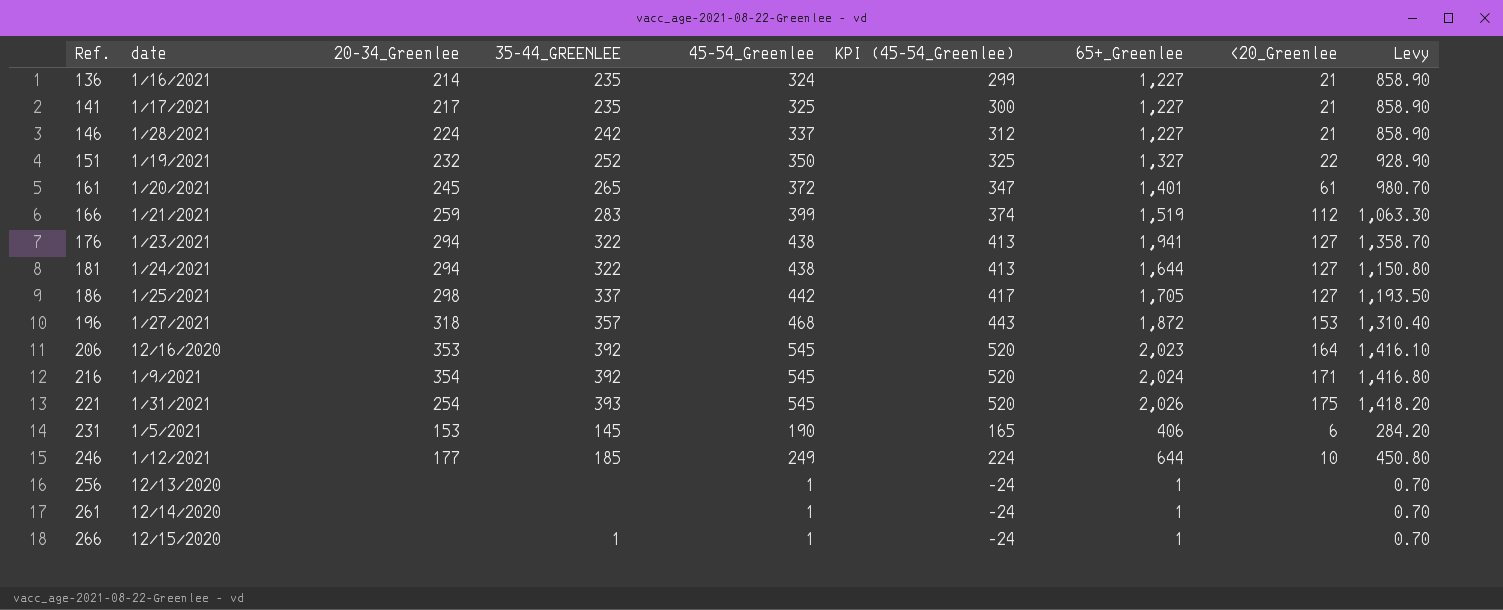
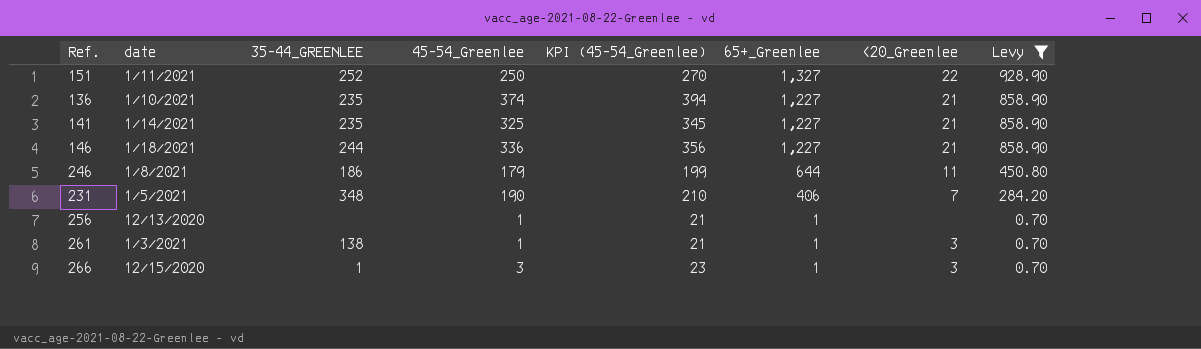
filter: none -> Levy <= 928.90
row order: Ref. ascending -> 65+_Greenlee descending
column 20-34_Greenlee | position: 3 -> none
column KPI (45-54_Greenlee) | formula: [45-54_Greenlee] - 25 -> [45-54_Greenlee] + 20
151 | date: 1/19/2021 -> 1/11/2021
151 | 45-54_Greenlee: 350 -> 250
136 | date: 1/16/2021 -> 1/10/2021
136 | 45-54_Greenlee: 324 -> 374
141 | date: 1/17/2021 -> 1/14/2021
146 | date: 1/28/2021 -> 1/18/2021
146 | 35-44_GREENLEE: 242 -> 244
146 | 45-54_Greenlee: 337 -> 336
246 | date: 1/12/2021 -> 1/8/2021
246 | 35-44_GREENLEE: 185 -> 186
246 | 45-54_Greenlee: 249 -> 179
246 | <20_Greenlee: 10 -> 11
231 | 35-44_GREENLEE: 145 -> 348
231 | <20_Greenlee: 6 -> 7
261 | date: 12/14/2020 -> 1/3/2021
261 | 35-44_GREENLEE: none -> 138
261 | <20_Greenlee: none -> 3
266 | 45-54_Greenlee: 1 -> 3
266 | <20_Greenlee: none -> 3

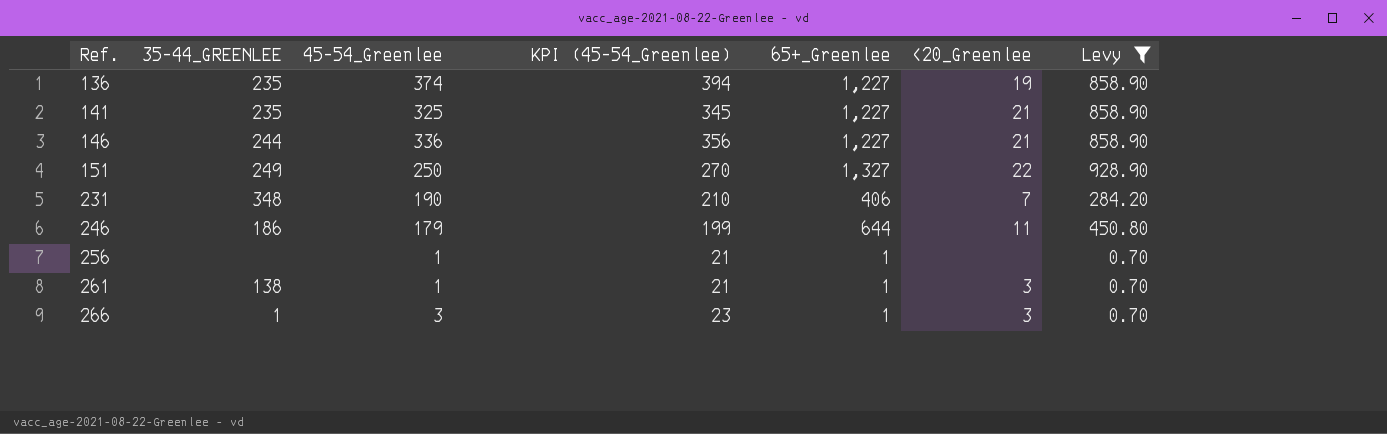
row order: 65+_Greenlee descending -> Ref. ascending
column date | position: 2 -> none
136 | <20_Greenlee: 21 -> 19
151 | 35-44_GREENLEE: 252 -> 249

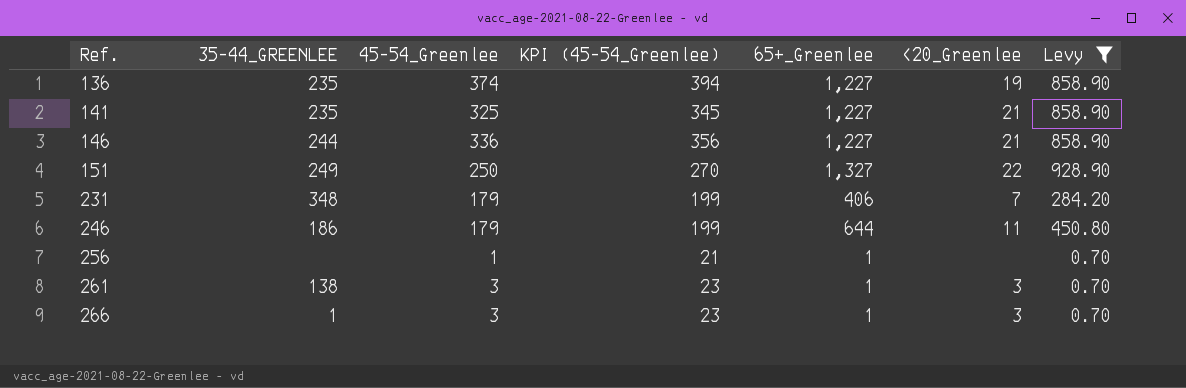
231 | 45-54_Greenlee: 190 -> 179
231 | KPI (45-54_Greenlee): 210 -> 199
261 | 45-54_Greenlee: 1 -> 3
261 | KPI (45-54_Greenlee): 21 -> 23

